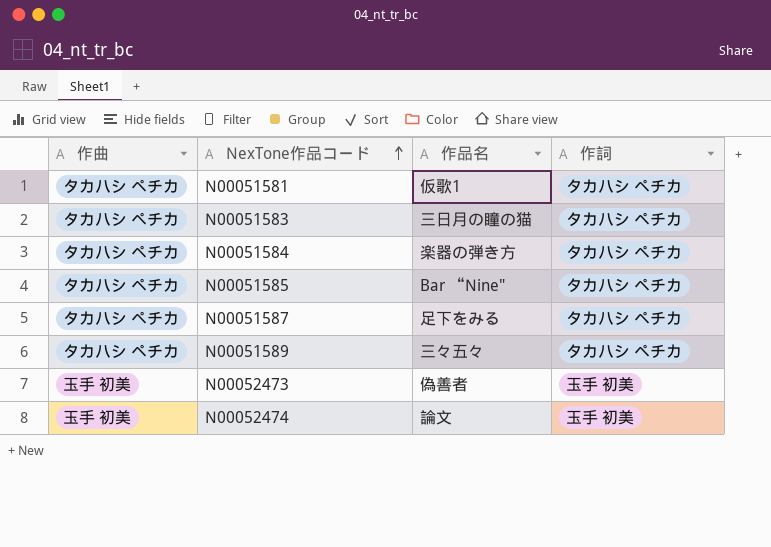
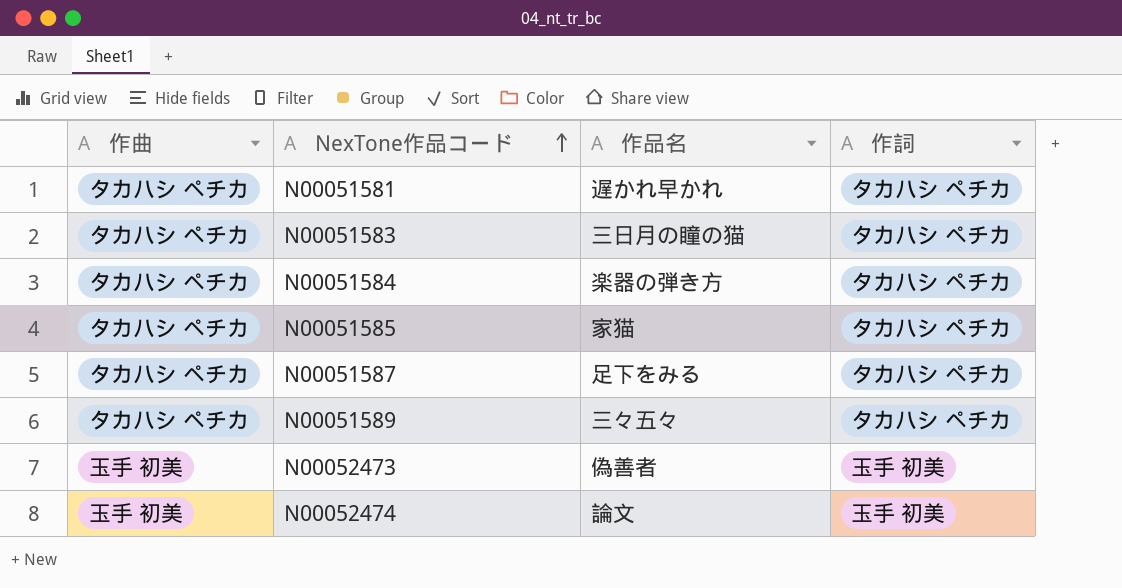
N00051581 | 作品名: 仮歌1 -> 遅かれ早かれ
N00051585 | 作品名: Bar “Nine" -> 家猫

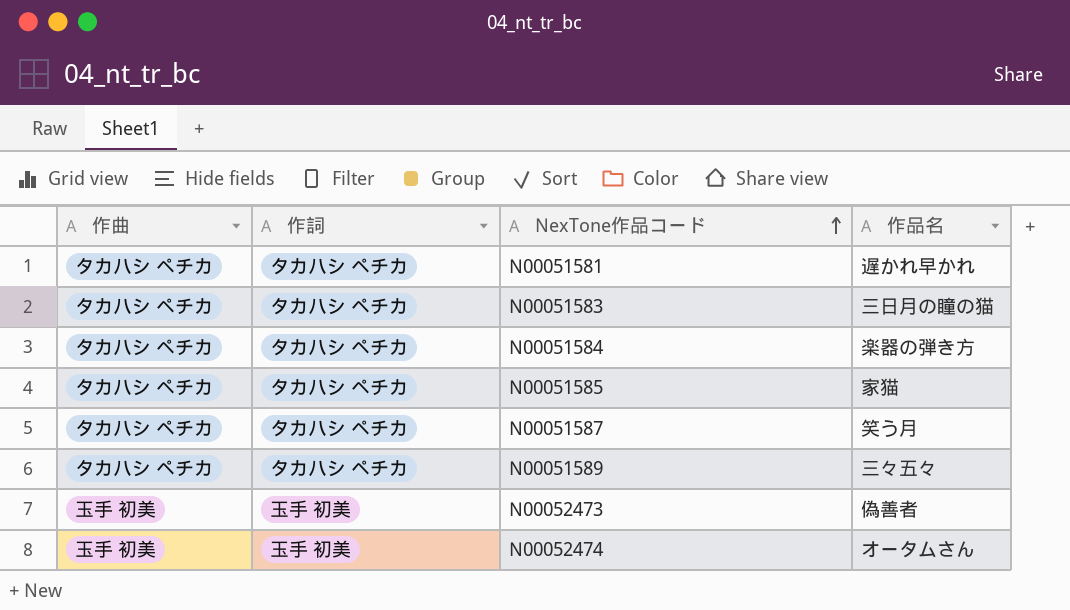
column 作詞 | position: 4 -> 2
N00051587 | 作品名: 足下をみる -> 笑う月
N00052474 | 作品名: 論文 -> オータムさん

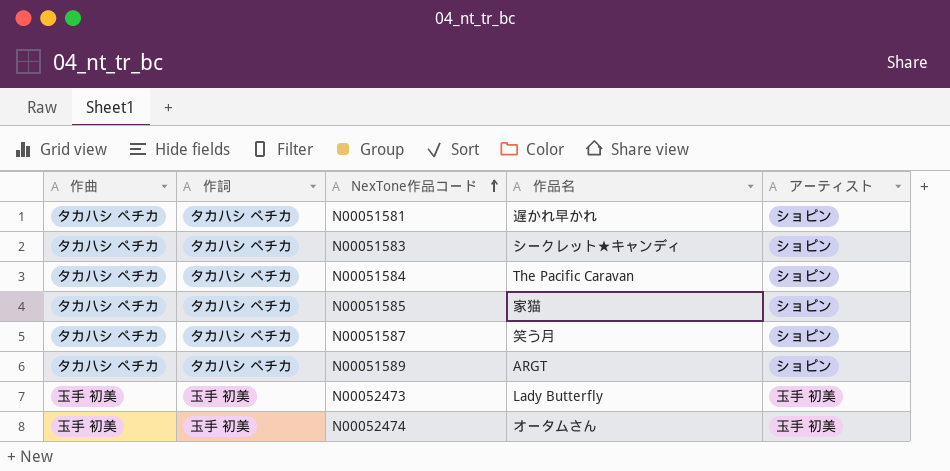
column アーティスト | position: none -> 5
N00051583 | 作品名: 三日月の瞳の猫 -> シークレット★キャンディ
N00051584 | 作品名: 楽器の弾き方 -> The Pacific Caravan
N00051589 | 作品名: 三々五々 -> ARGT
N00052473 | 作品名: 偽善者 -> Lady Butterfly

